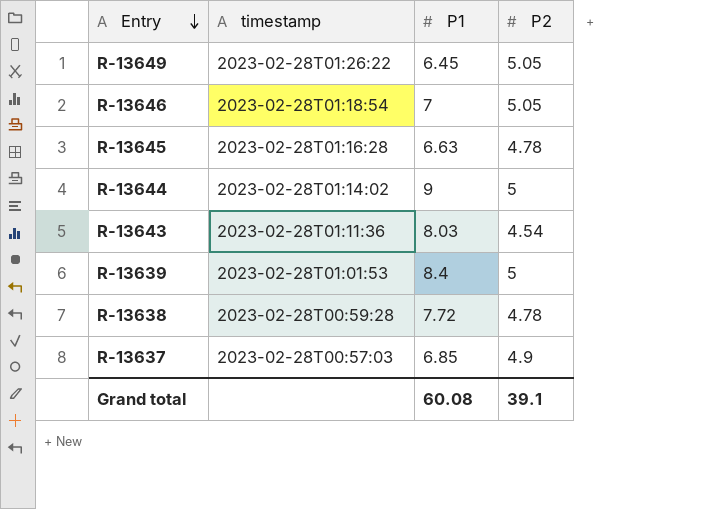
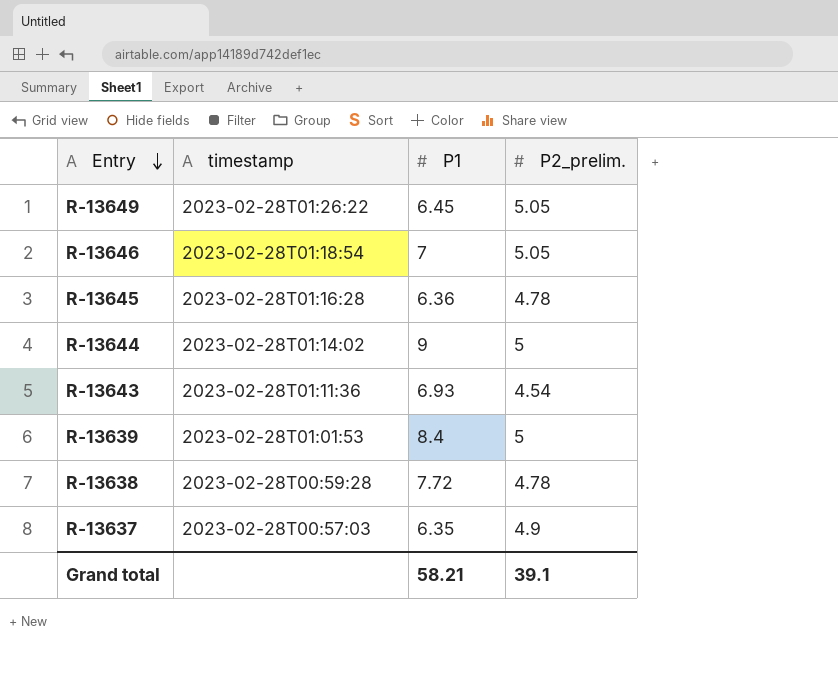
column name: P2 -> P2_prelim.
R-13645 | P1: 6.63 -> 6.36
R-13643 | P1: 8.03 -> 6.93
R-13637 | P1: 6.85 -> 6.35
Grand total | P1: 60.08 -> 58.21

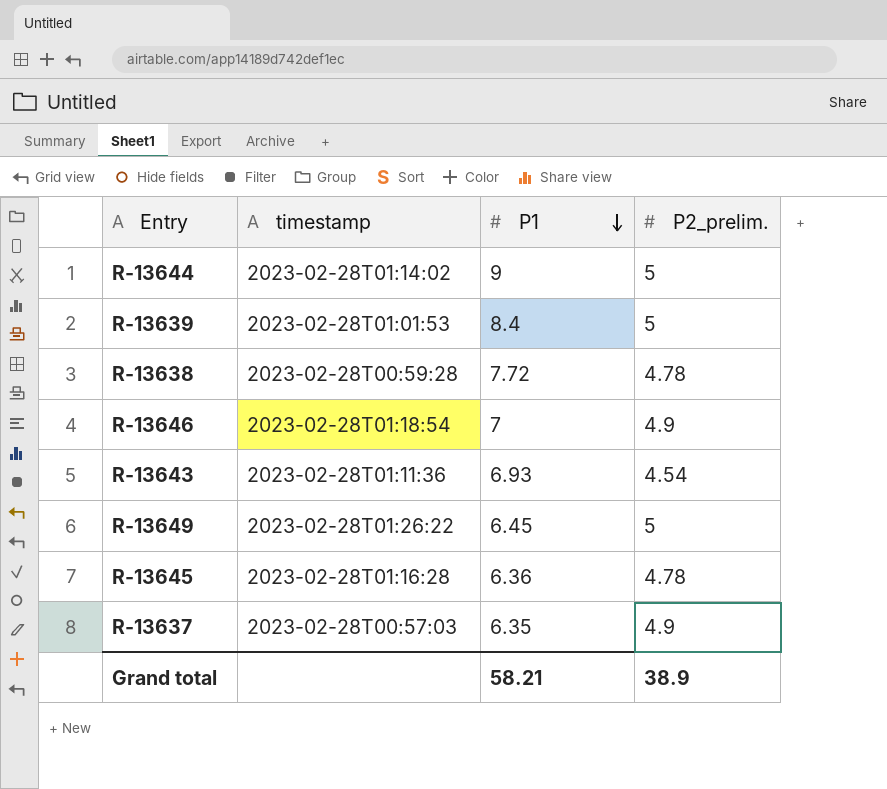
row order: Entry descending -> P1 descending
R-13646 | P2_prelim.: 5.05 -> 4.9
R-13649 | P2_prelim.: 5.05 -> 5
Grand total | P2_prelim.: 39.1 -> 38.9

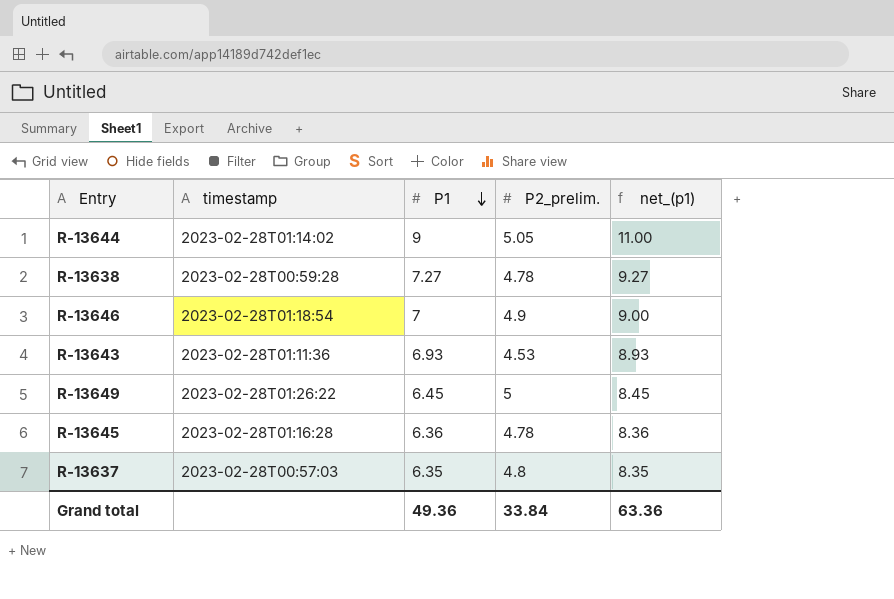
column net_(p1) | formula: none -> [P1] + 2
row R-13639: 2023-02-28T01:01:53 | 8.4 | 5 -> none
R-13644 | P2_prelim.: 5 -> 5.05
R-13638 | P1: 7.72 -> 7.27
R-13643 | P2_prelim.: 4.54 -> 4.53
R-13637 | P2_prelim.: 4.9 -> 4.8
Grand total | P1: 58.21 -> 49.36
Grand total | P2_prelim.: 38.9 -> 33.84

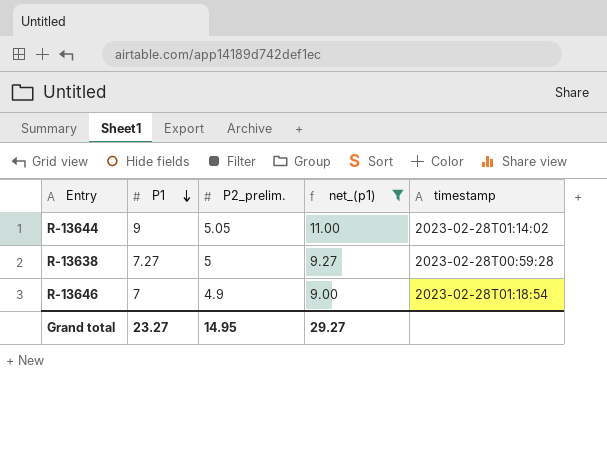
filter: none -> net_(p1) >= 9.00
column timestamp | position: 2 -> 5
R-13638 | P2_prelim.: 4.78 -> 5
Grand total | P1: 49.36 -> 23.27
Grand total | P2_prelim.: 33.84 -> 14.95
Grand total | net_(p1): 63.36 -> 29.27

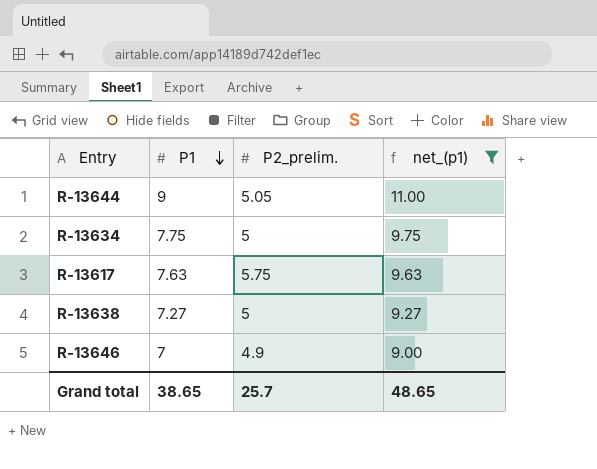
column timestamp | position: 5 -> none
row R-13634: none -> 7.75 | 5 | 9.75
row R-13617: none -> 7.63 | 5.75 | 9.63
Grand total | P1: 23.27 -> 38.65
Grand total | P2_prelim.: 14.95 -> 25.7
Grand total | net_(p1): 29.27 -> 48.65

